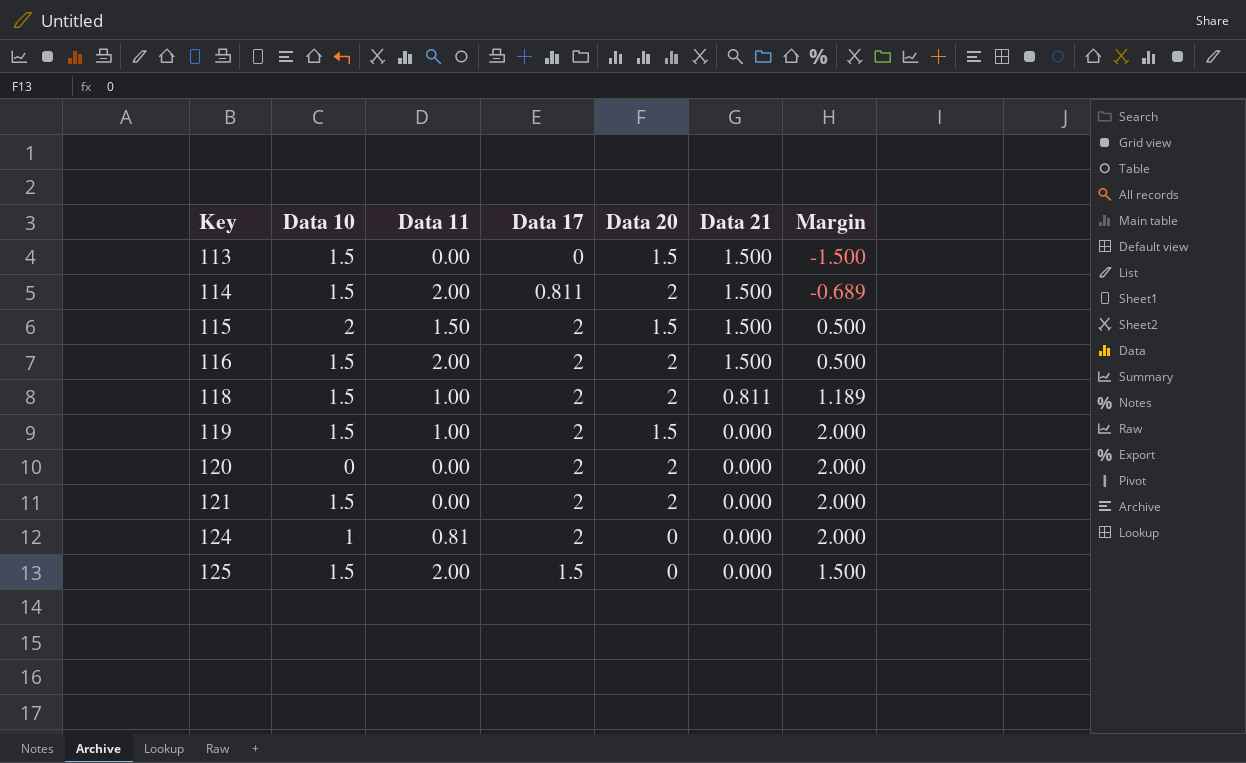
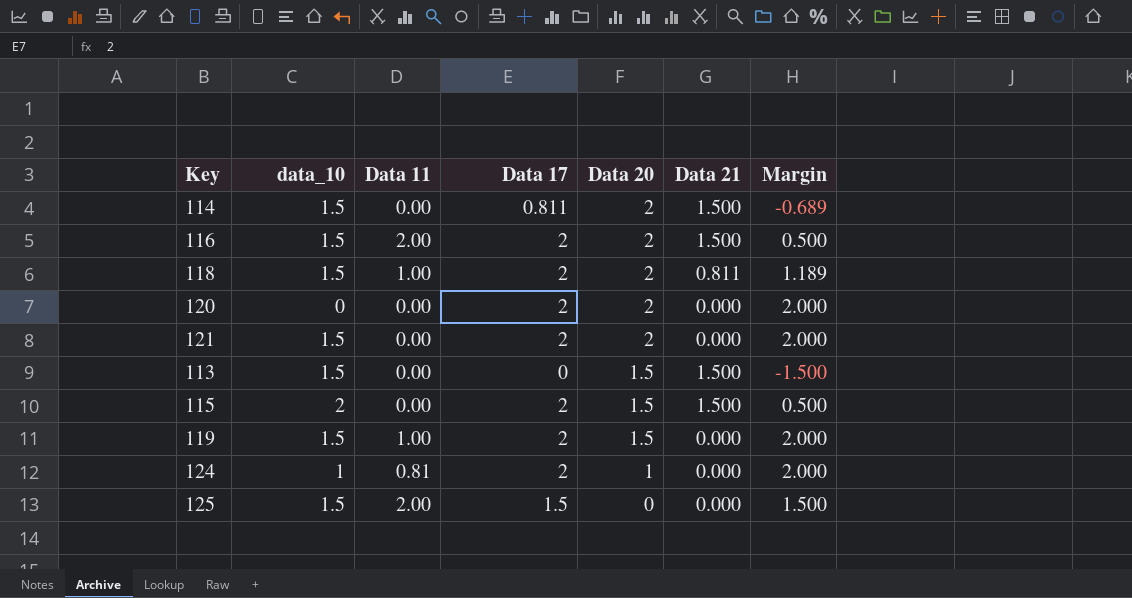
row order: Key ascending -> Data 20 descending
column name: Data 10 -> data_10
114 | Data 11: 2.00 -> 0.00
115 | Data 11: 1.50 -> 0.00
124 | Data 20: 0 -> 1

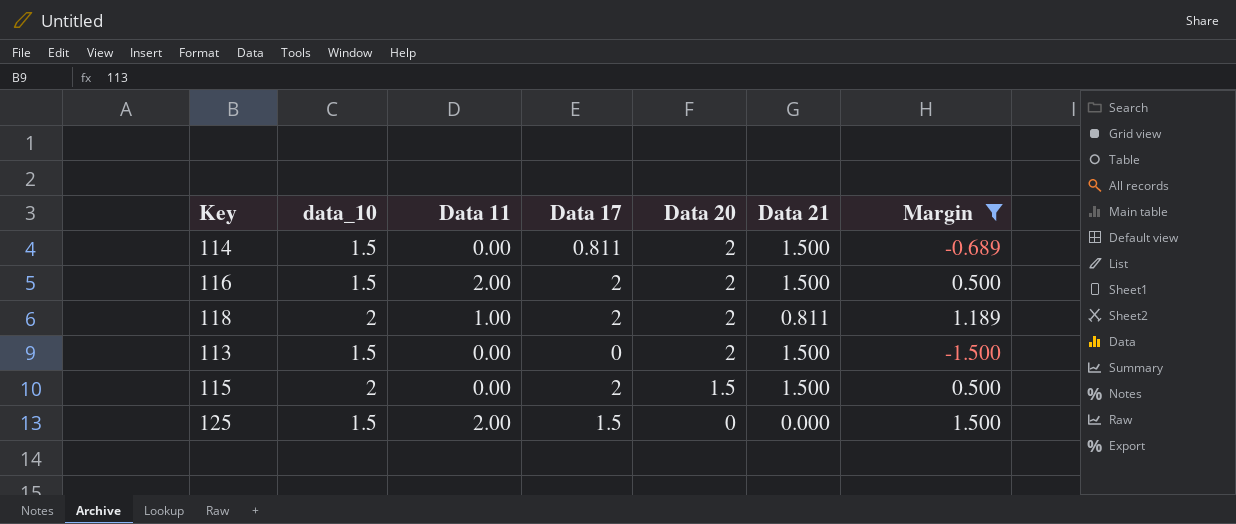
filter: none -> Margin != 2.000
118 | data_10: 1.5 -> 2
113 | Data 20: 1.5 -> 2

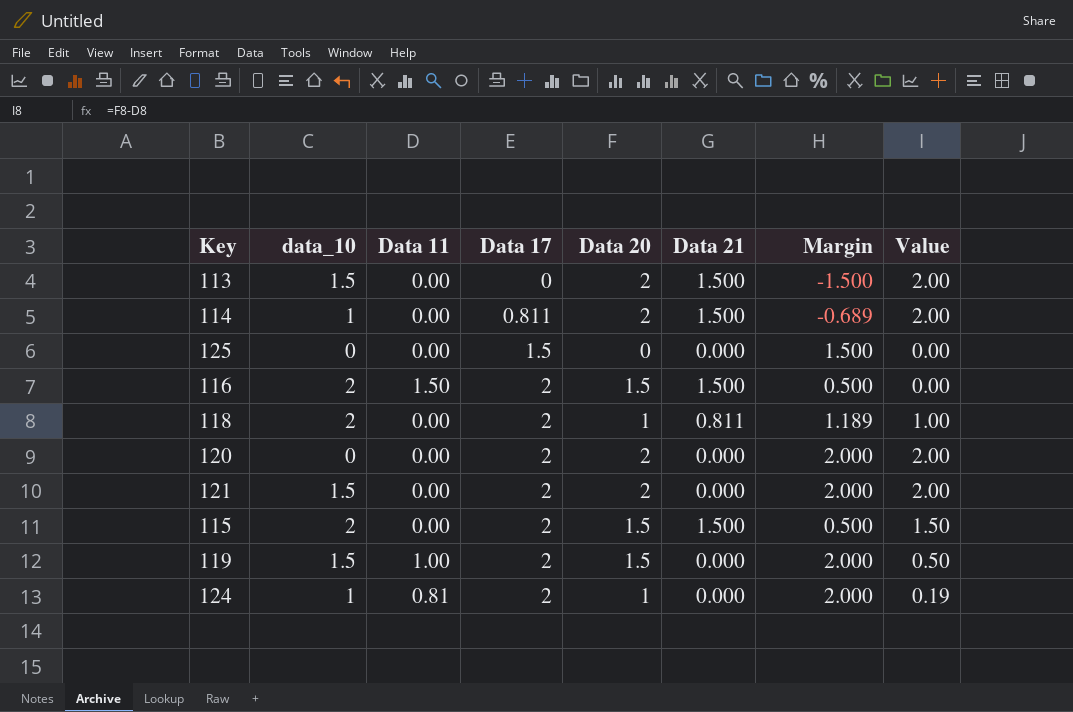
filter: Margin != 2.000 -> none
row order: Data 20 descending -> Data 17 ascending
column Value | formula: none -> [Data 20] - [Data 11]
114 | data_10: 1.5 -> 1
125 | data_10: 1.5 -> 0
125 | Data 11: 2.00 -> 0.00
116 | data_10: 1.5 -> 2
116 | Data 11: 2.00 -> 1.50
116 | Data 20: 2 -> 1.5
118 | Data 11: 1.00 -> 0.00
118 | Data 20: 2 -> 1

